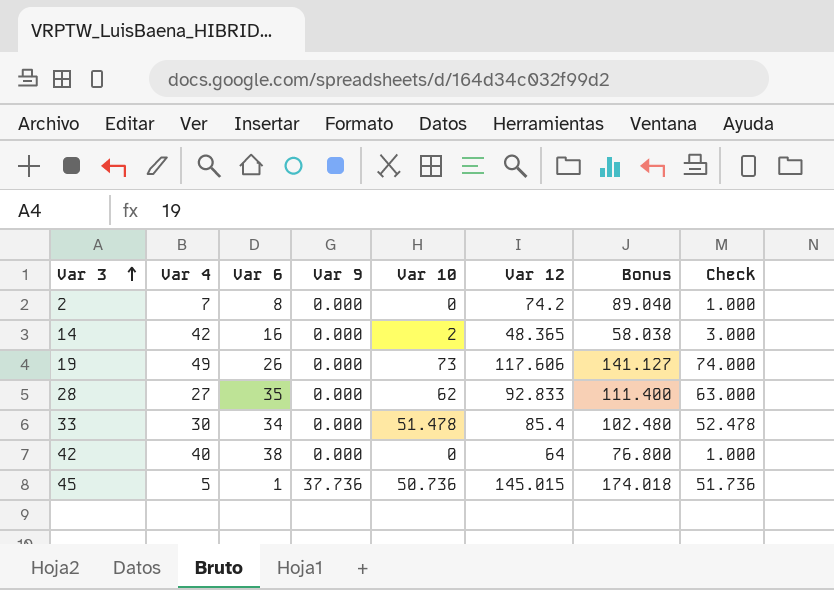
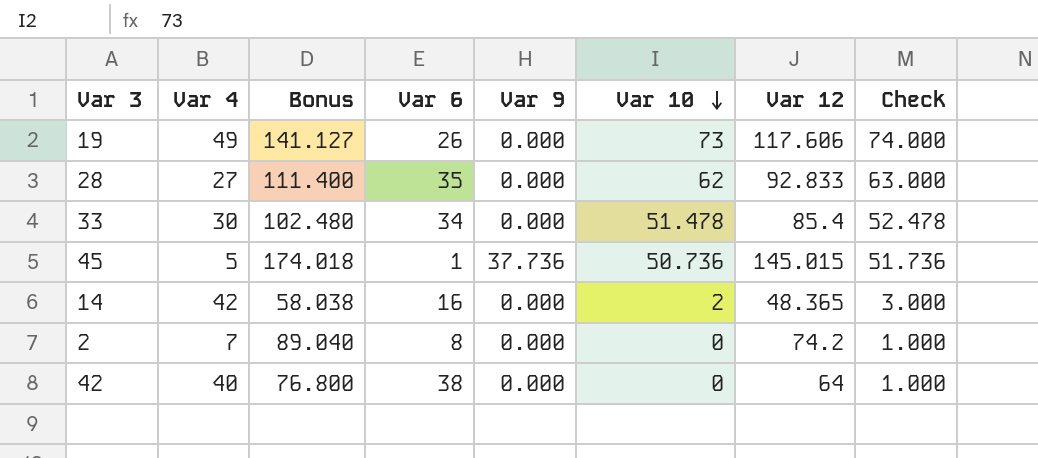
row order: Var 3 ascending -> Var 10 descending
column Bonus | position: 7 -> 3

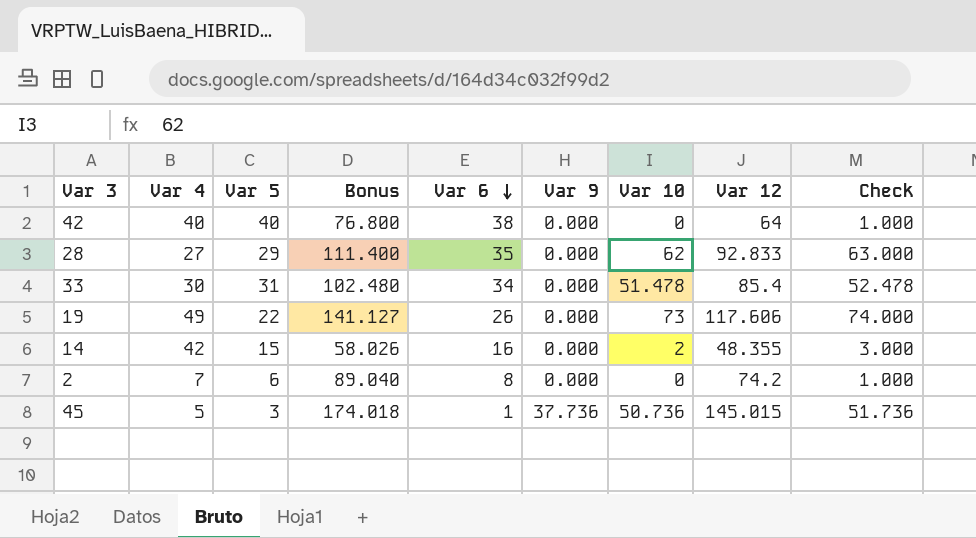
row order: Var 10 descending -> Var 6 descending
column Var 5 | position: none -> 3
14 | Bonus: 58.038 -> 58.026
14 | Var 12: 48.365 -> 48.355

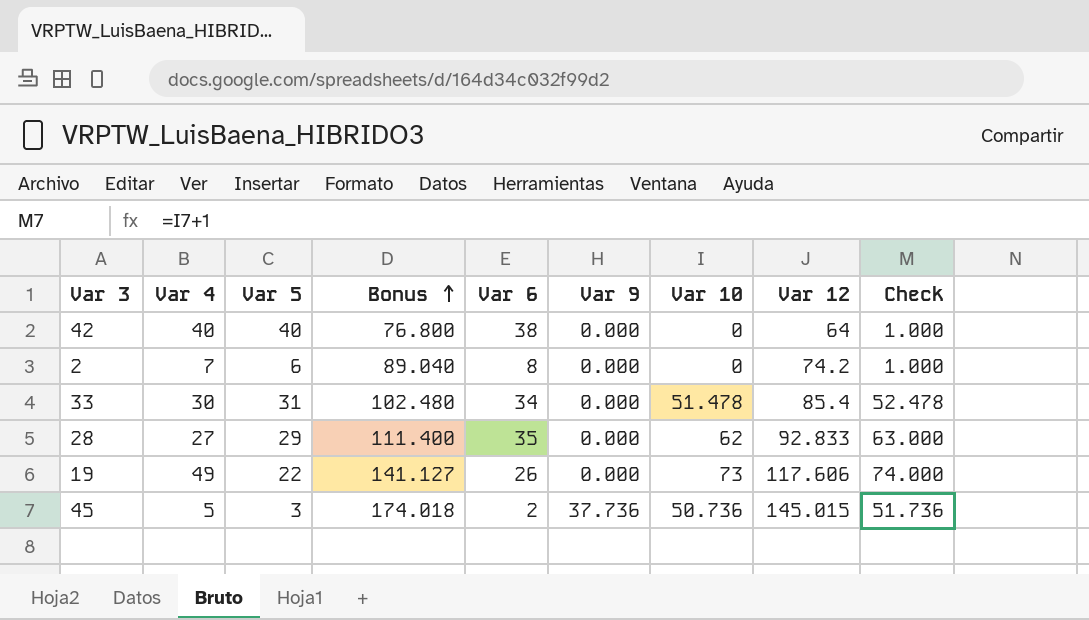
row order: Var 6 descending -> Bonus ascending
row 14: 42 | 15 | 58.026 | 16 | 0.000 | 2 | 48.355 | 3.000 -> none
45 | Var 6: 1 -> 2

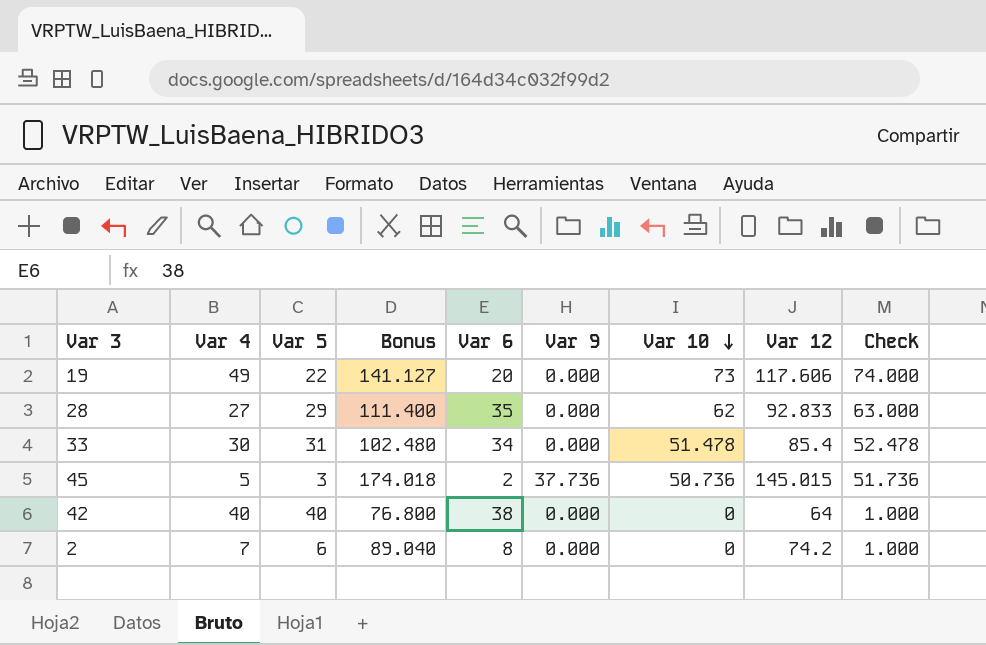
row order: Bonus ascending -> Var 10 descending
19 | Var 6: 26 -> 20

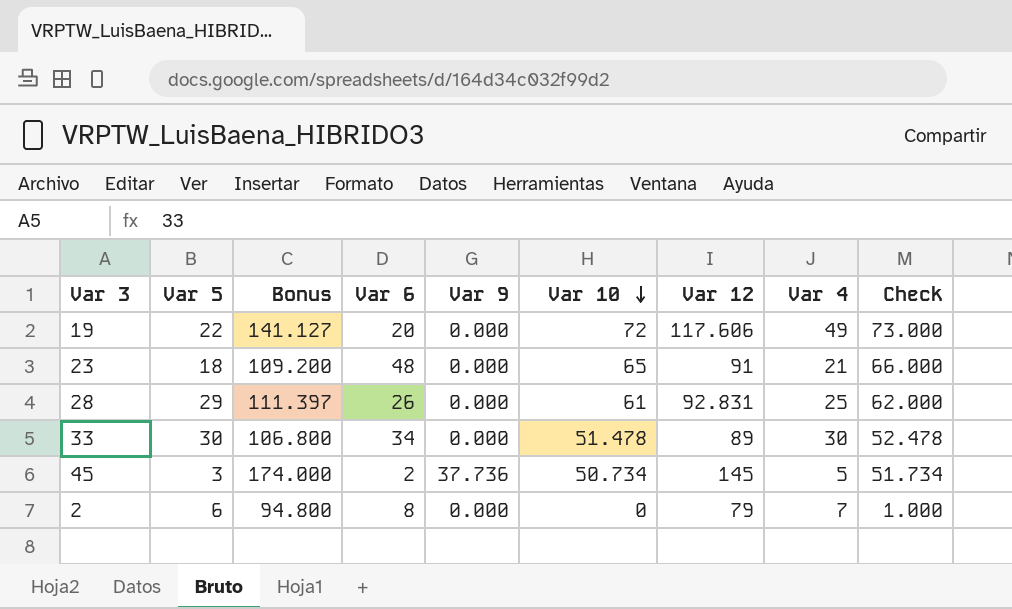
column Var 4 | position: 2 -> 8
row 42: 40 | 40 | 76.800 | 38 | 0.000 | 0 | 64 | 1.000 -> none
19 | Var 10: 73 -> 72
19 | Check: 74.000 -> 73.000
row 23: none -> 18 | 109.200 | 48 | 0.000 | 65 | 91 | 21 | 66.000
28 | Bonus: 111.400 -> 111.397
28 | Var 6: 35 -> 26
28 | Var 10: 62 -> 61
28 | Var 12: 92.833 -> 92.831
28 | Var 4: 27 -> 25
28 | Check: 63.000 -> 62.000
33 | Var 5: 31 -> 30
33 | Bonus: 102.480 -> 106.800
33 | Var 12: 85.4 -> 89
45 | Bonus: 174.018 -> 174.000
45 | Var 10: 50.736 -> 50.734
45 | Var 12: 145.015 -> 145
45 | Check: 51.736 -> 51.734
2 | Bonus: 89.040 -> 94.800
2 | Var 12: 74.2 -> 79

